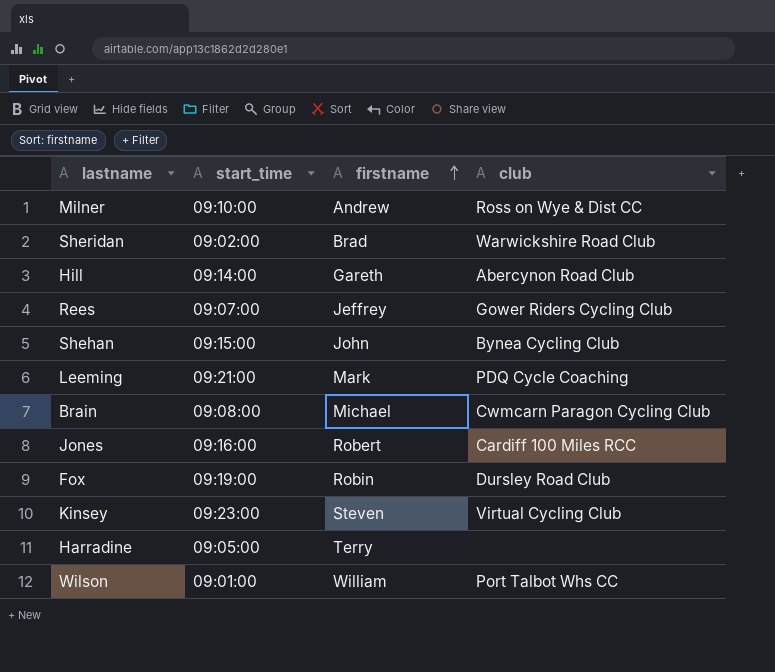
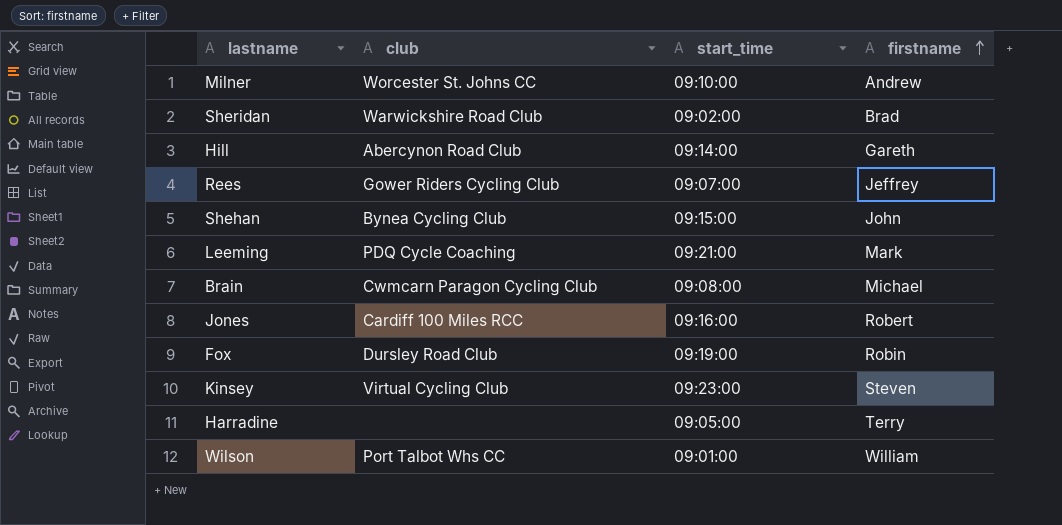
column club | position: 4 -> 2
Milner | club: Ross on Wye & Dist CC -> Worcester St. Johns CC

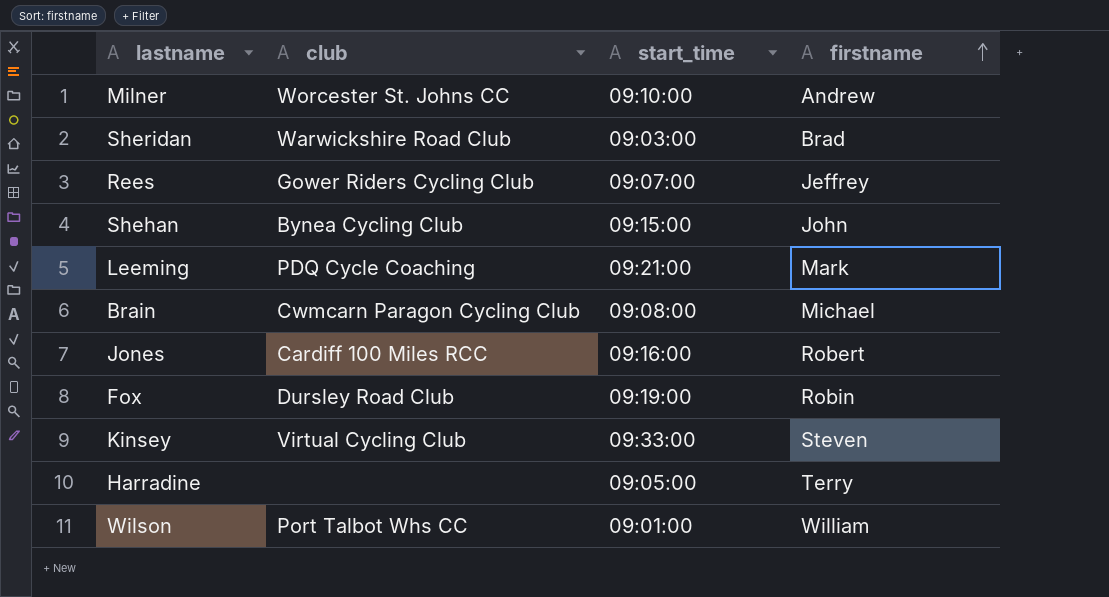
row Hill: Abercynon Road Club | 09:14:00 | Gareth -> none
Sheridan | start_time: 09:02:00 -> 09:03:00
Kinsey | start_time: 09:23:00 -> 09:33:00

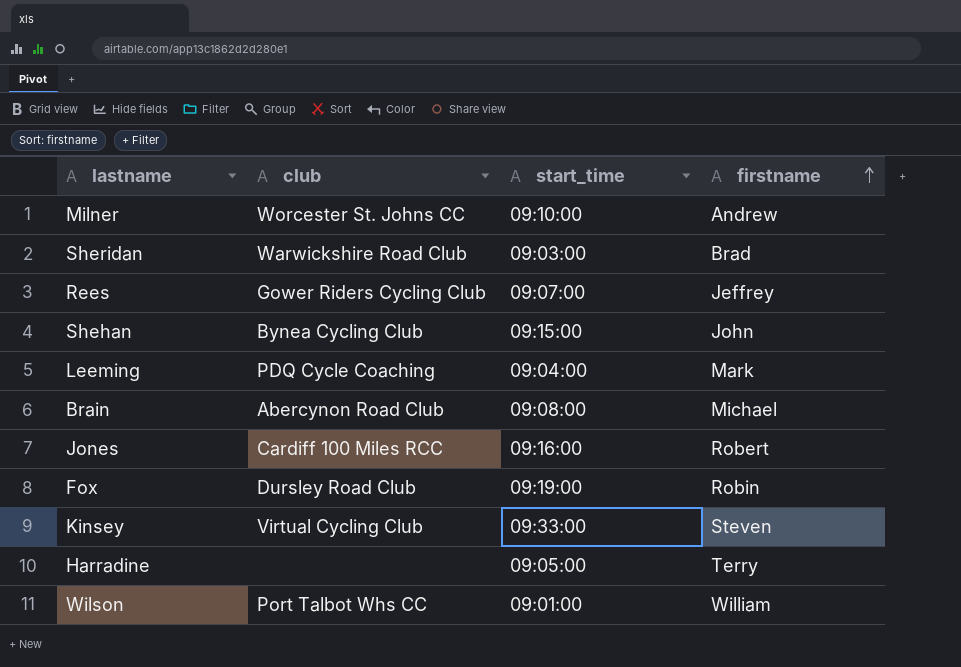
Leeming | start_time: 09:21:00 -> 09:04:00
Brain | club: Cwmcarn Paragon Cycling Club -> Abercynon Road Club

